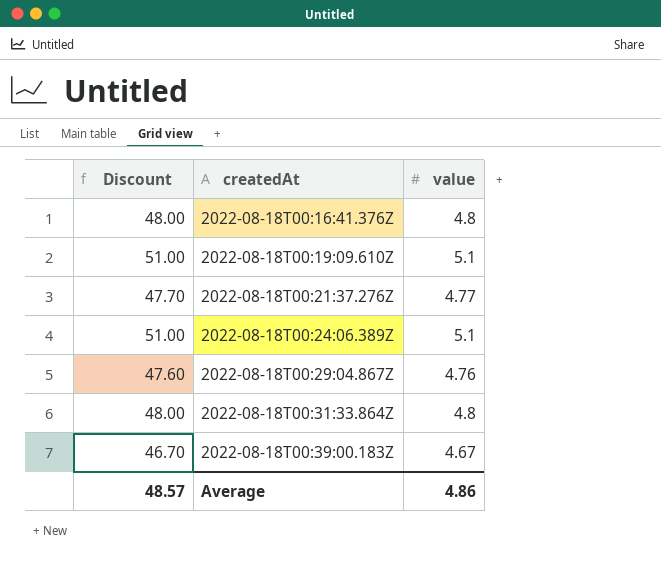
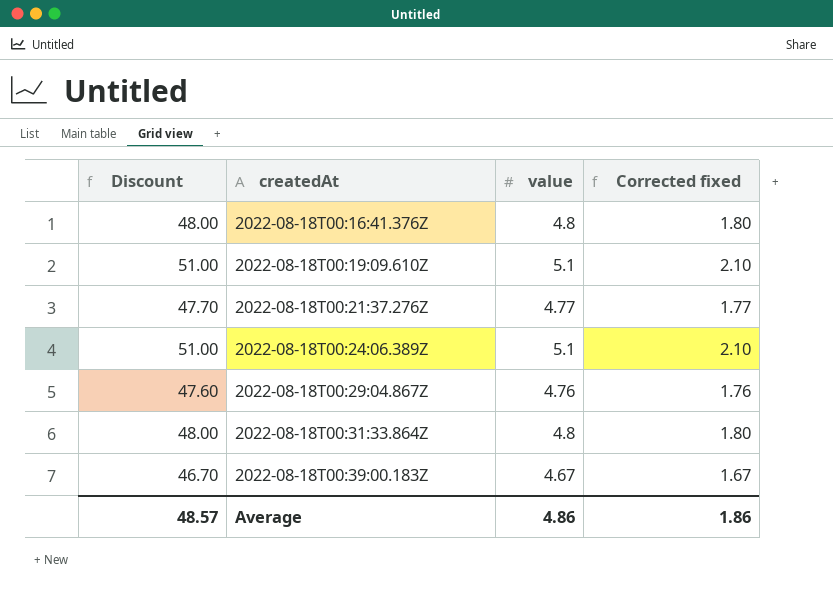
column Corrected fixed | formula: none -> [value] - 3

